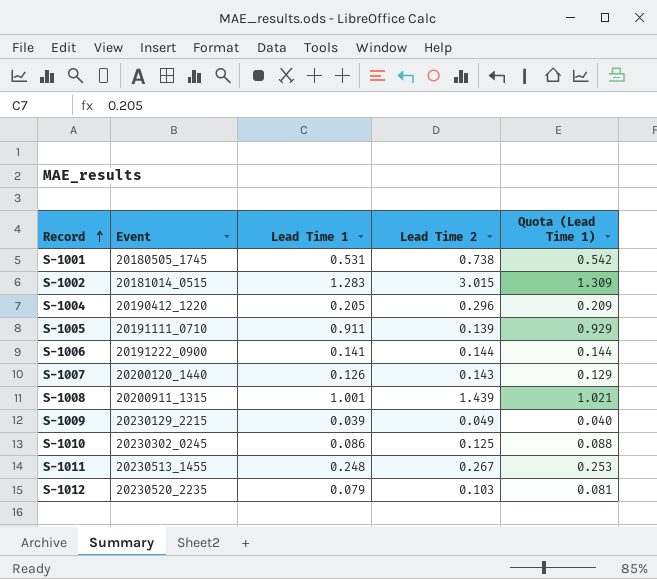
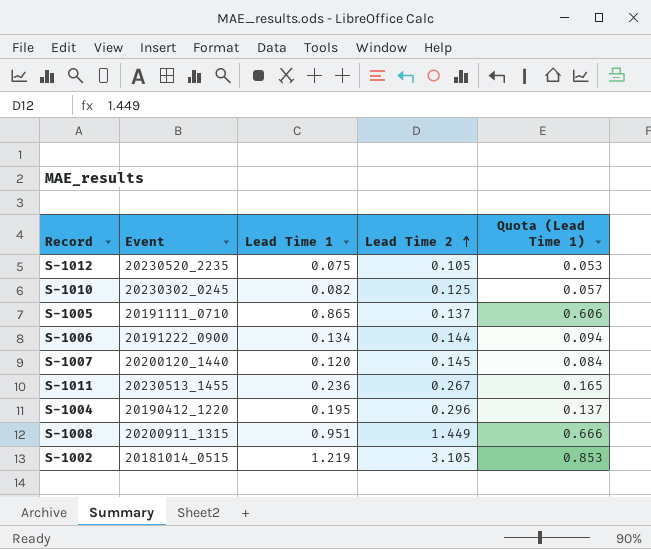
row order: Record ascending -> Lead Time 2 ascending
column Quota (Lead Time 1) | formula: [Lead Time 1] * 1.02 -> [Lead Time 1] * 0.7
row S-1001: 20180505_1745 | 0.531 | 0.738 | 0.542 -> none
row S-1009: 20230129_2215 | 0.039 | 0.049 | 0.040 -> none
S-1012 | Lead Time 1: 0.079 -> 0.075
S-1012 | Lead Time 2: 0.103 -> 0.105
S-1010 | Lead Time 1: 0.086 -> 0.082
S-1005 | Lead Time 1: 0.911 -> 0.865
S-1005 | Lead Time 2: 0.139 -> 0.137
S-1006 | Lead Time 1: 0.141 -> 0.134
S-1007 | Lead Time 1: 0.126 -> 0.120
S-1007 | Lead Time 2: 0.143 -> 0.145
S-1011 | Lead Time 1: 0.248 -> 0.236
S-1004 | Lead Time 1: 0.205 -> 0.195
S-1008 | Lead Time 1: 1.001 -> 0.951
S-1008 | Lead Time 2: 1.439 -> 1.449
S-1002 | Lead Time 1: 1.283 -> 1.219
S-1002 | Lead Time 2: 3.015 -> 3.105

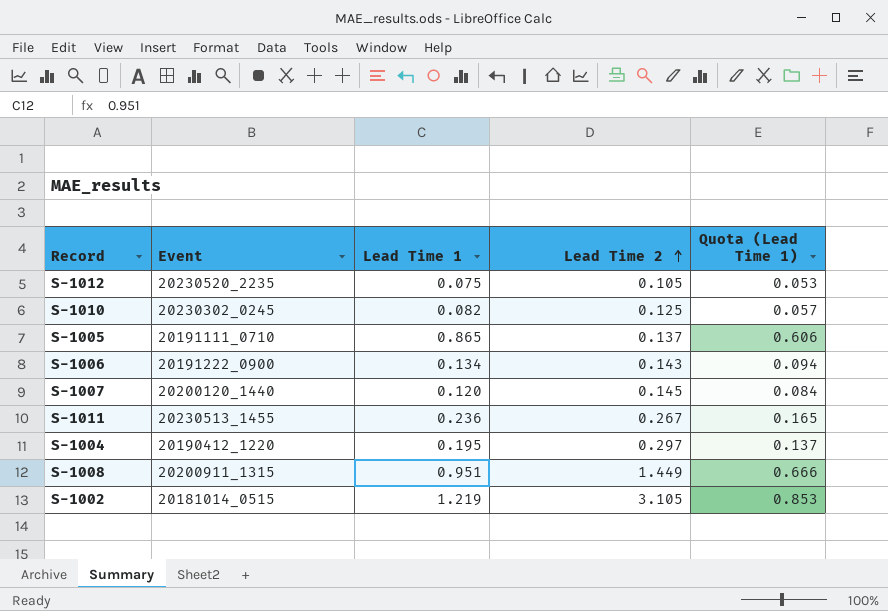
S-1006 | Lead Time 2: 0.144 -> 0.143
S-1004 | Lead Time 2: 0.296 -> 0.297

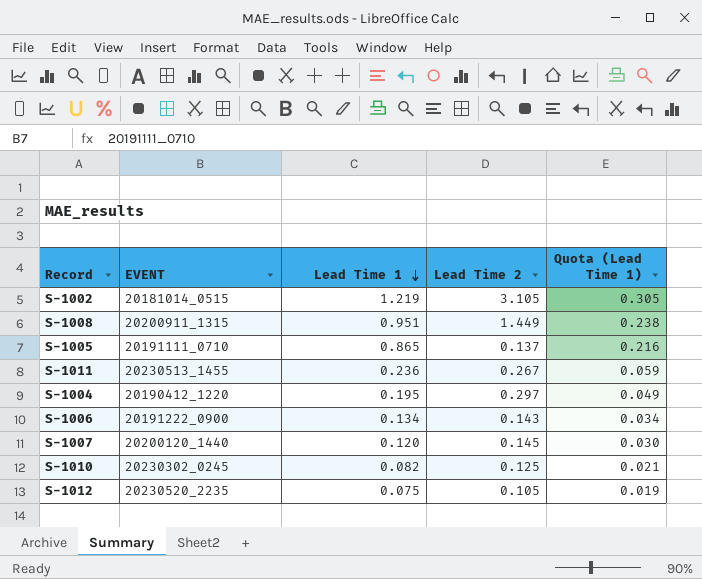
row order: Lead Time 2 ascending -> Lead Time 1 descending
column name: Event -> EVENT
column Quota (Lead Time 1) | formula: [Lead Time 1] * 0.7 -> [Lead Time 1] * 0.25

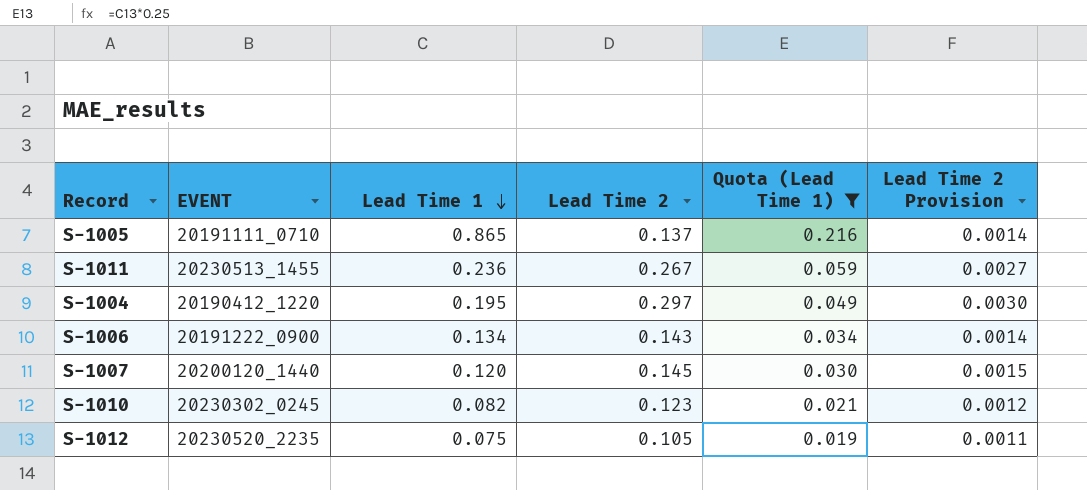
filter: none -> Quota (Lead Time 1) <= 0.216
column Lead Time 2 Provision | formula: none -> [Lead Time 2] * 0.01
S-1010 | Lead Time 2: 0.125 -> 0.123

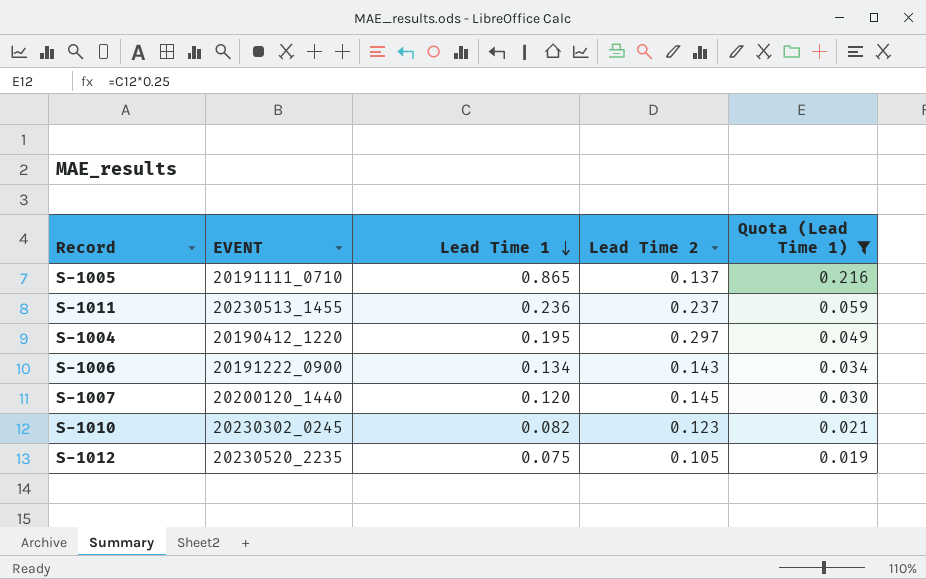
column Lead Time 2 Provision | formula: [Lead Time 2] * 0.01 -> none
S-1011 | Lead Time 2: 0.267 -> 0.237

